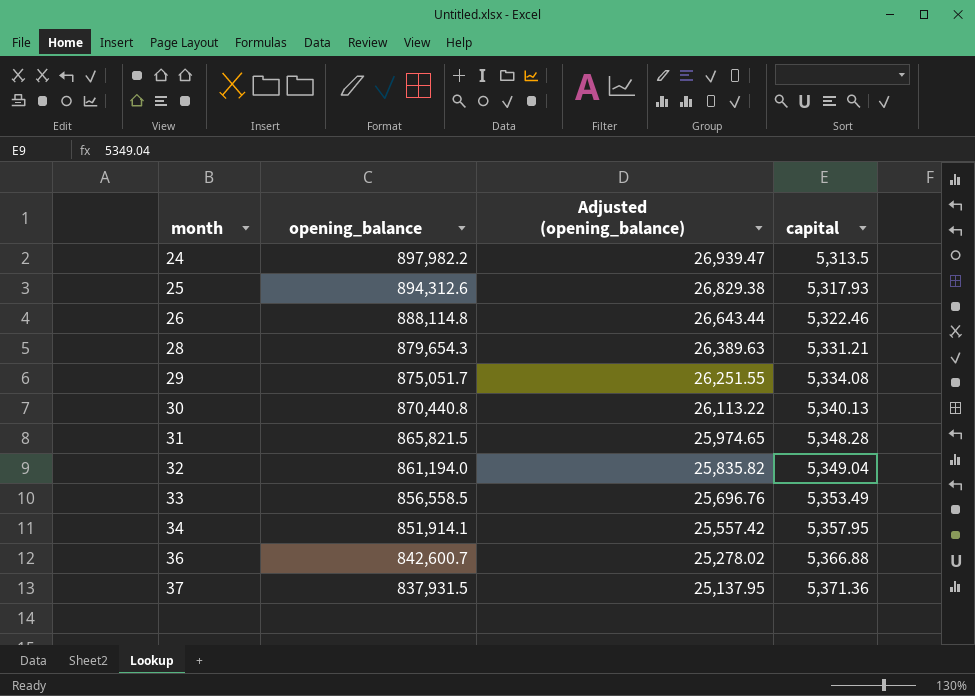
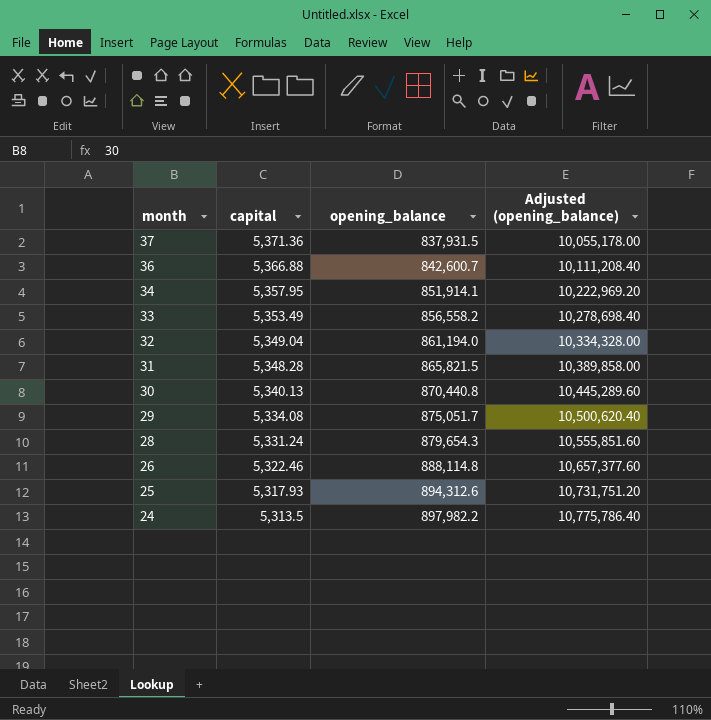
row order: month ascending -> month descending
column capital | position: 4 -> 2
column Adjusted (opening_balance) | formula: [opening_balance] * 0.03 -> [opening_balance] * 12
33 | opening_balance: 856,558.5 -> 856,558.2
28 | capital: 5,331.21 -> 5,331.24

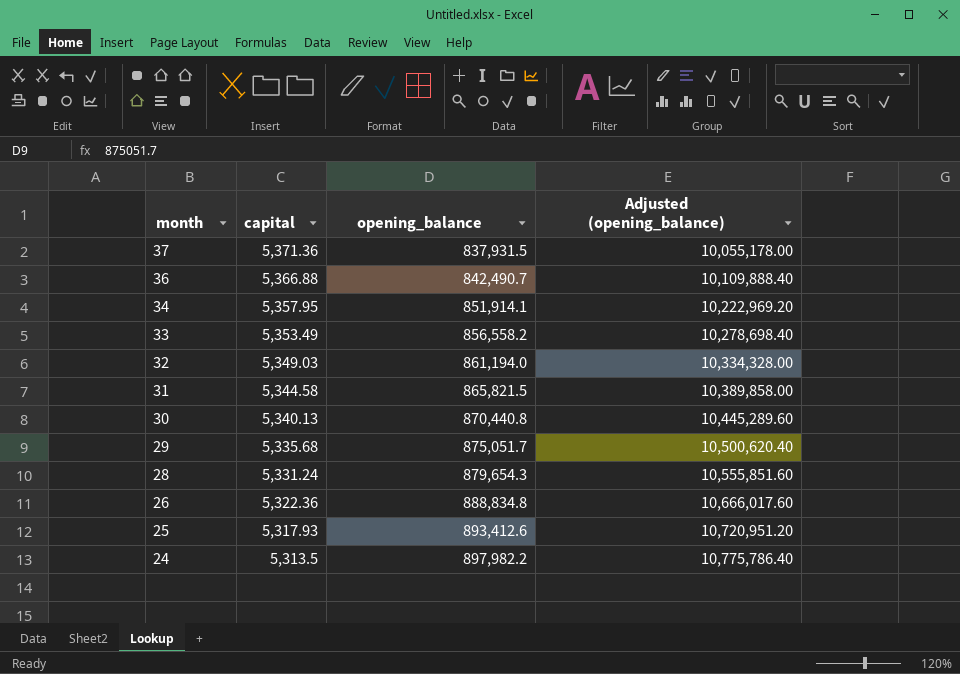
36 | opening_balance: 842,600.7 -> 842,490.7
36 | Adjusted (opening_balance): 10,111,208.40 -> 10,109,888.40
32 | capital: 5,349.04 -> 5,349.03
31 | capital: 5,348.28 -> 5,344.58
29 | capital: 5,334.08 -> 5,335.68
26 | capital: 5,322.46 -> 5,322.36
26 | opening_balance: 888,114.8 -> 888,834.8
26 | Adjusted (opening_balance): 10,657,377.60 -> 10,666,017.60
25 | opening_balance: 894,312.6 -> 893,412.6
25 | Adjusted (opening_balance): 10,731,751.20 -> 10,720,951.20

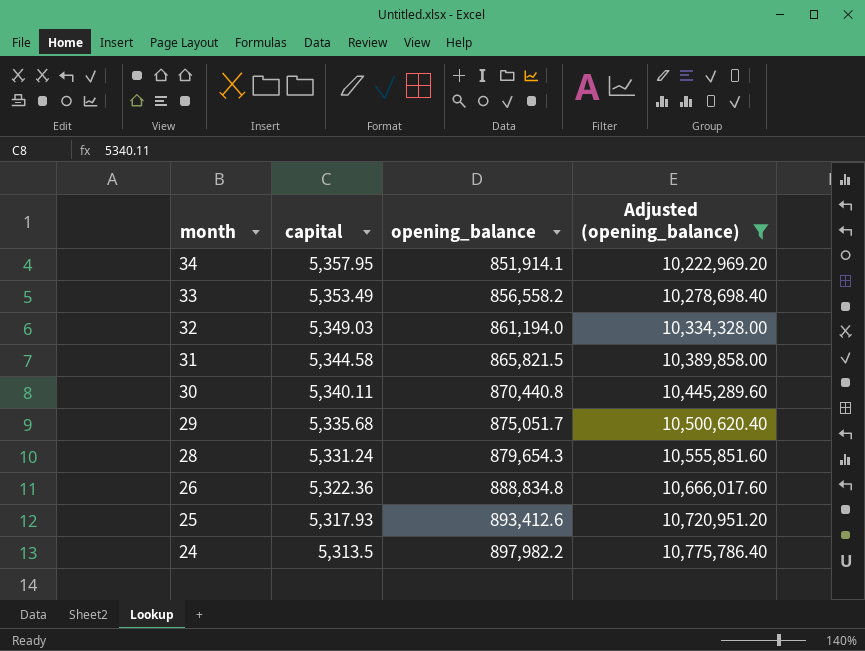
filter: none -> Adjusted (opening_balance) >= 10,222,969.20
30 | capital: 5,340.13 -> 5,340.11

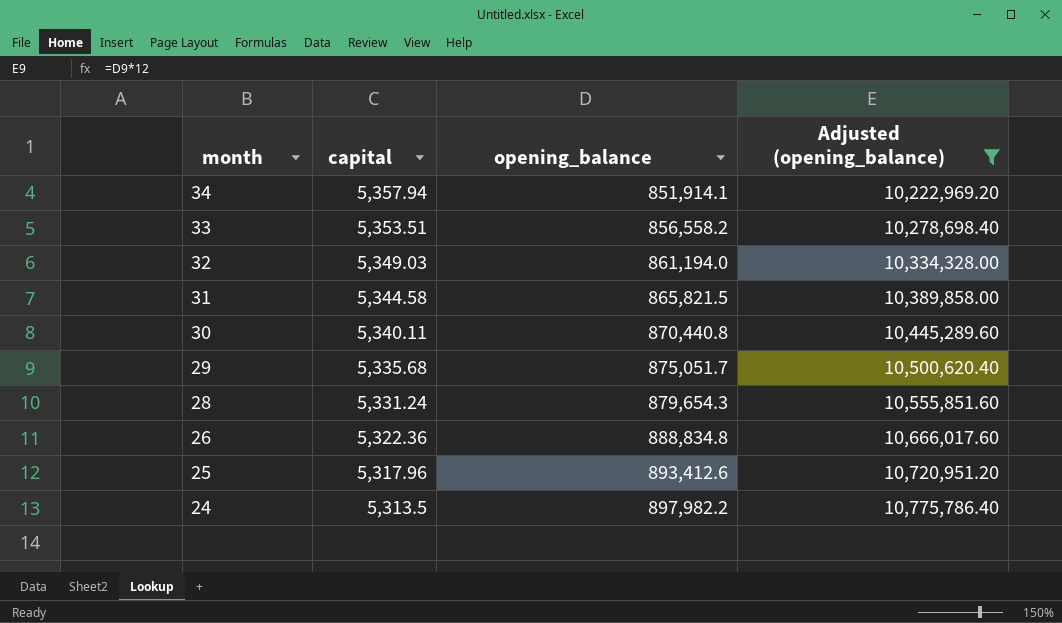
34 | capital: 5,357.95 -> 5,357.94
33 | capital: 5,353.49 -> 5,353.51
25 | capital: 5,317.93 -> 5,317.96

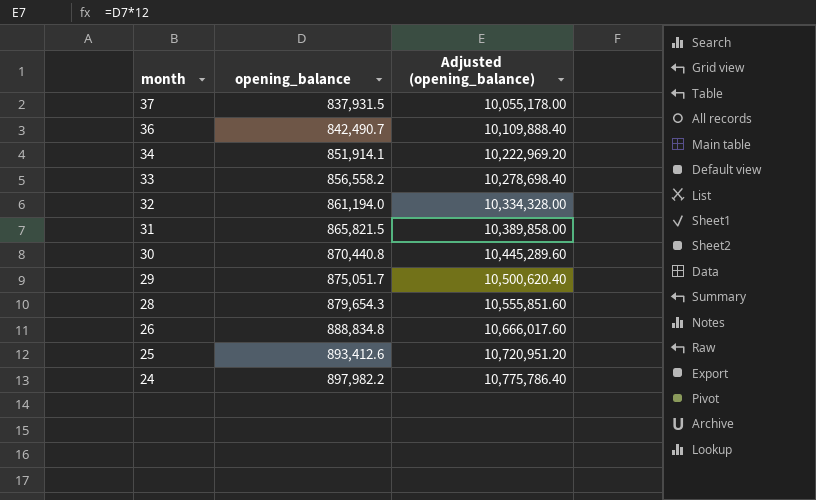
filter: Adjusted (opening_balance) >= 10,222,969.20 -> none
column capital | position: 2 -> none

